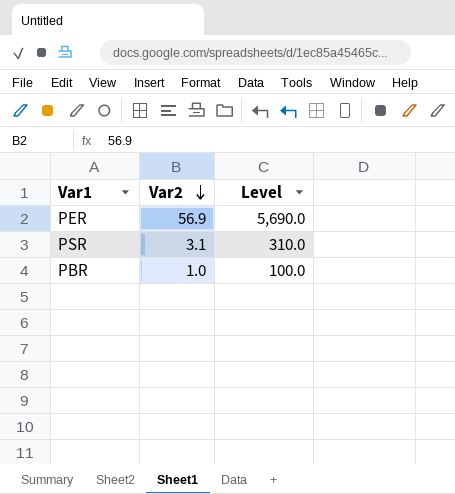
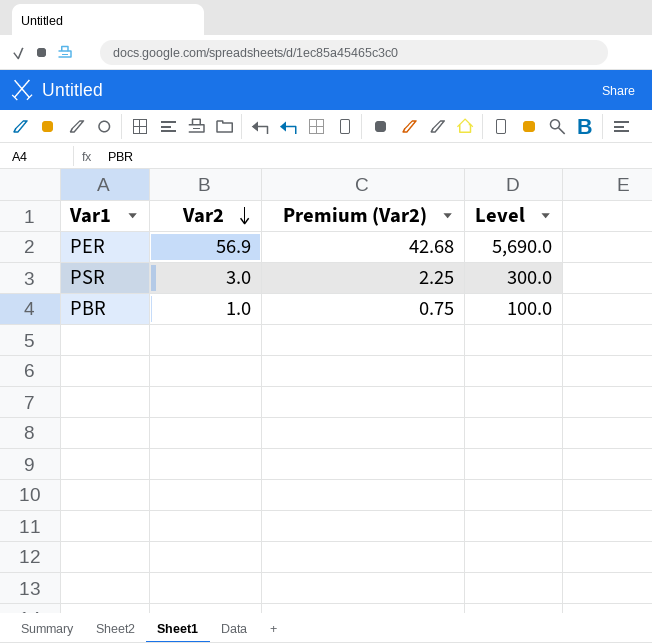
column Premium (Var2) | formula: none -> [Var2] * 0.75
PSR | Var2: 3.1 -> 3.0
PSR | Level: 310.0 -> 300.0

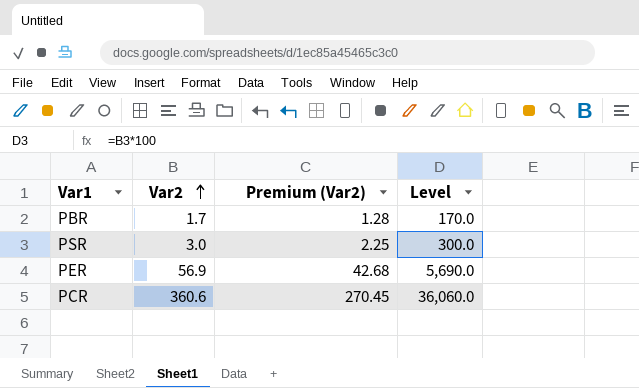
row order: Var2 descending -> Var2 ascending
PBR | Var2: 1.0 -> 1.7
PBR | Premium (Var2): 0.75 -> 1.28
PBR | Level: 100.0 -> 170.0
row PCR: none -> 360.6 | 270.45 | 36,060.0

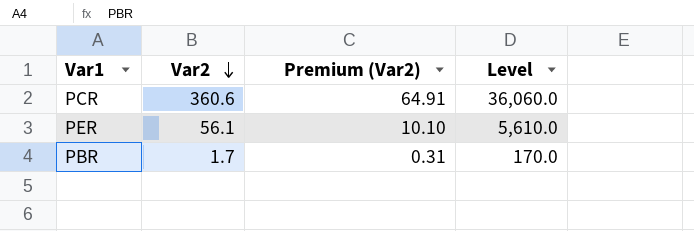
row order: Var2 ascending -> Var2 descending
column Premium (Var2) | formula: [Var2] * 0.75 -> [Var2] * 0.18
row PSR: 3.0 | 2.25 | 300.0 -> none
PER | Var2: 56.9 -> 56.1
PER | Level: 5,690.0 -> 5,610.0

